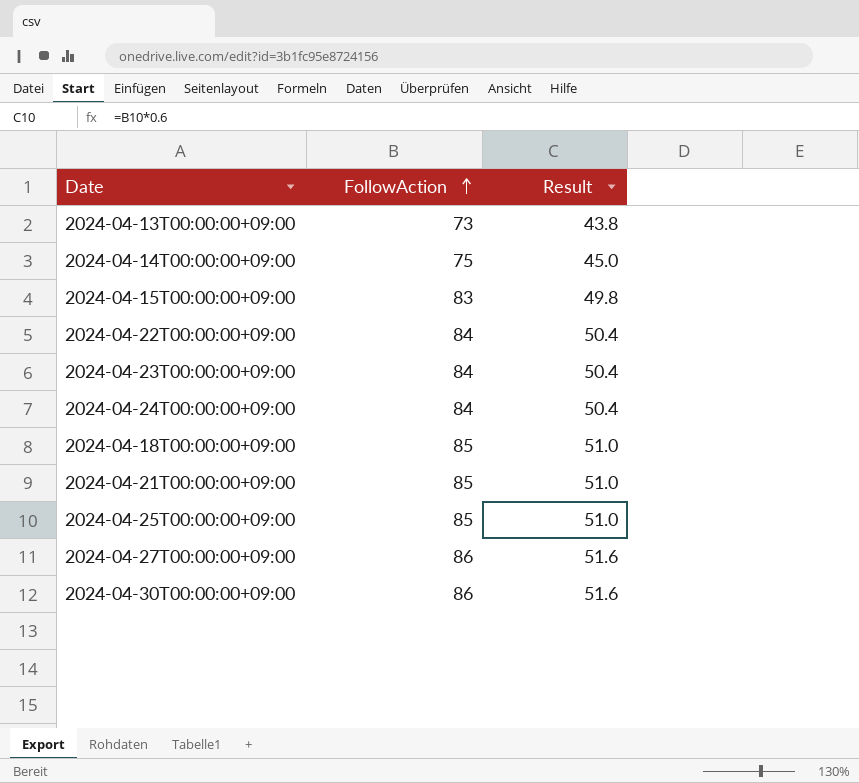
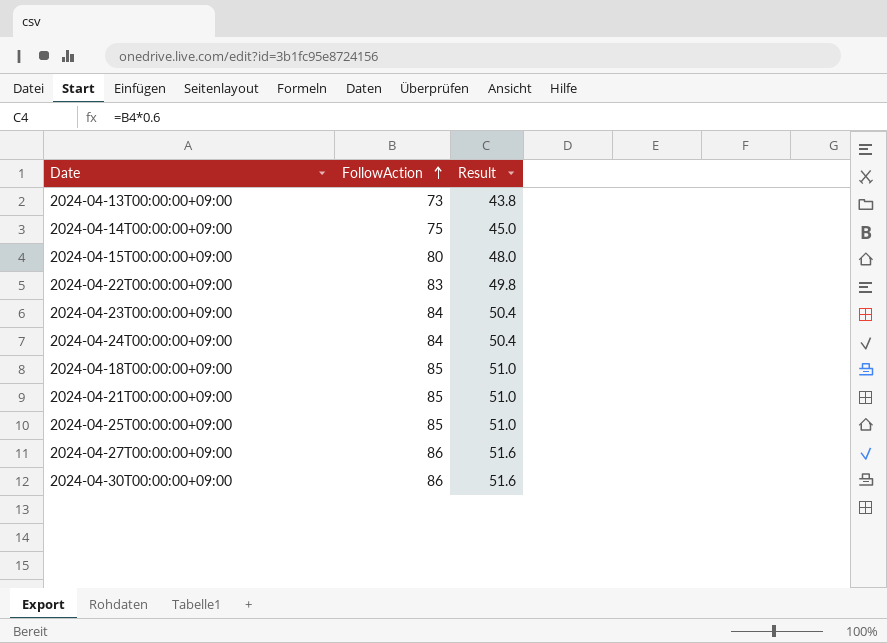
2024-04-15T00:00:00+09:00 | FollowAction: 83 -> 80
2024-04-15T00:00:00+09:00 | Result: 49.8 -> 48.0
2024-04-22T00:00:00+09:00 | FollowAction: 84 -> 83
2024-04-22T00:00:00+09:00 | Result: 50.4 -> 49.8

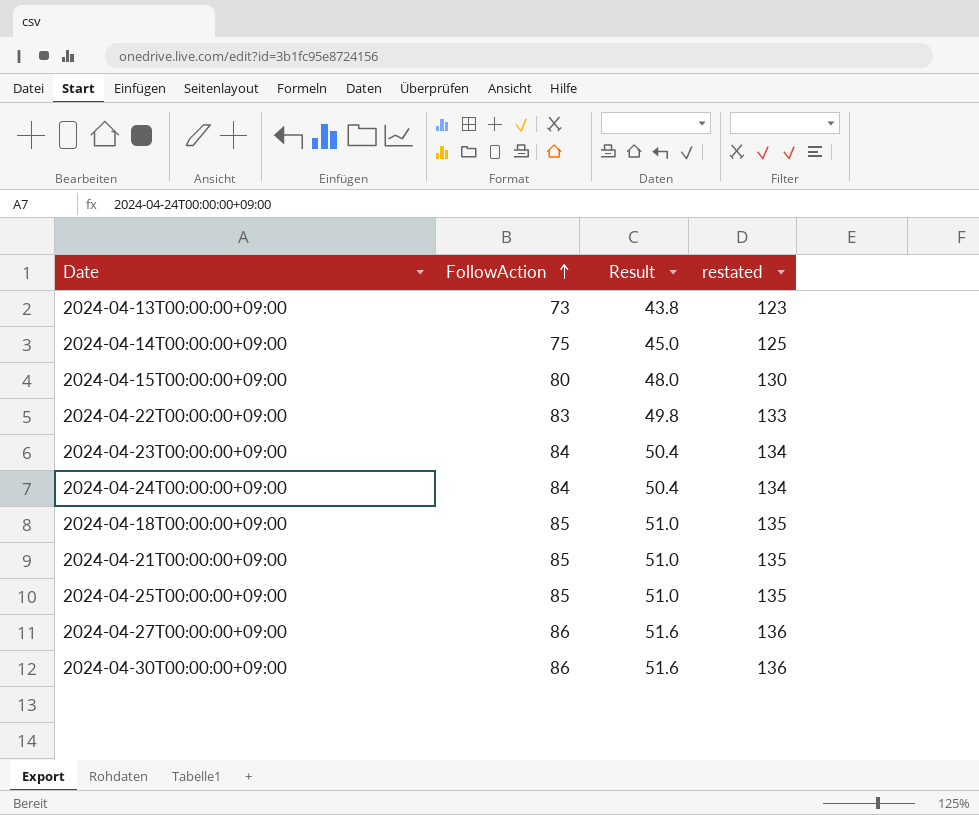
column restated | formula: none -> [FollowAction] + 50

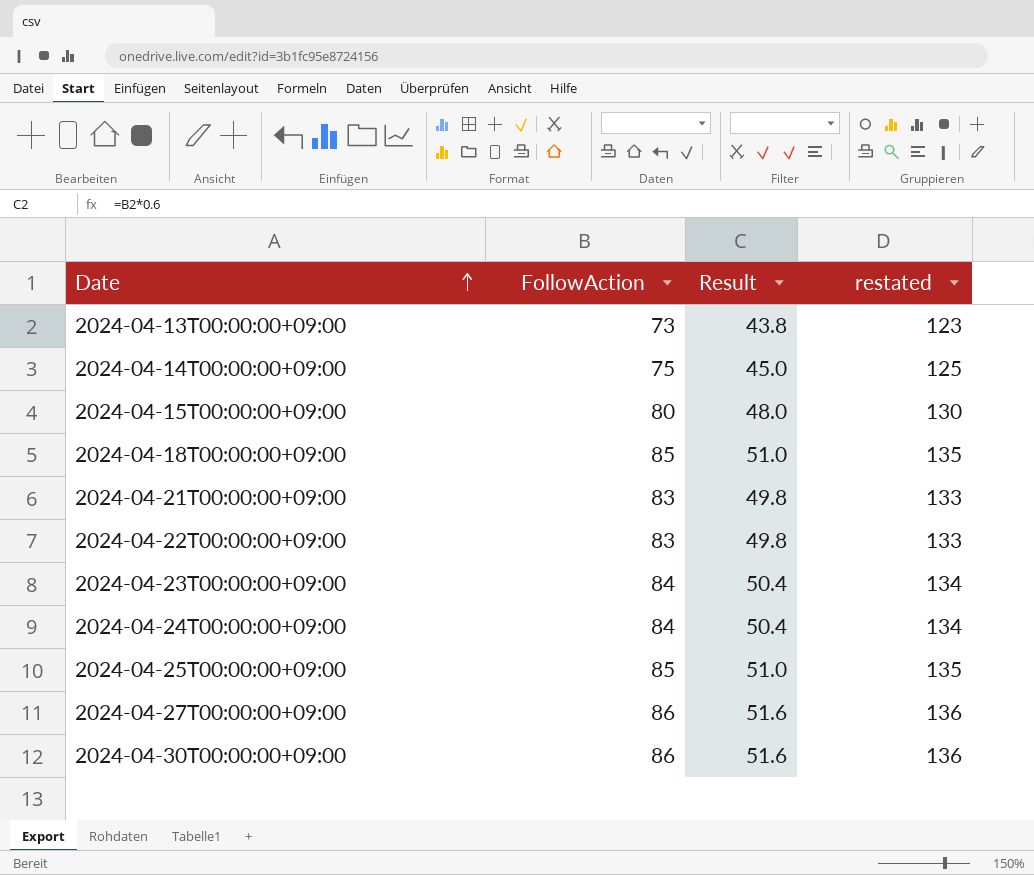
row order: FollowAction ascending -> Date ascending
2024-04-21T00:00:00+09:00 | FollowAction: 85 -> 83
2024-04-21T00:00:00+09:00 | Result: 51.0 -> 49.8
2024-04-21T00:00:00+09:00 | restated: 135 -> 133

